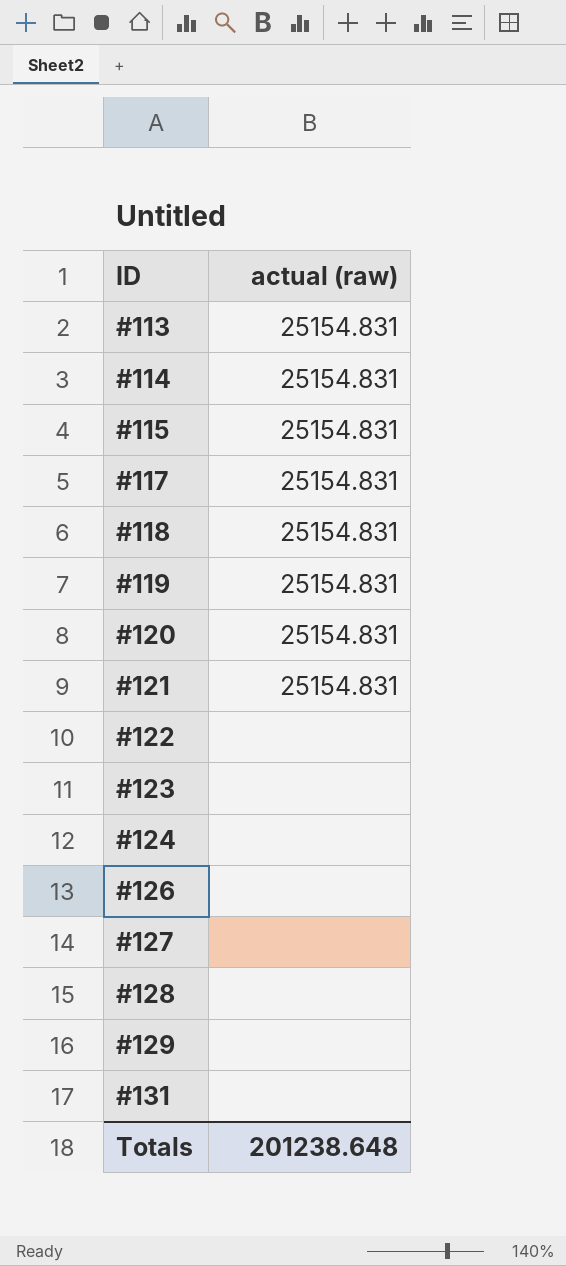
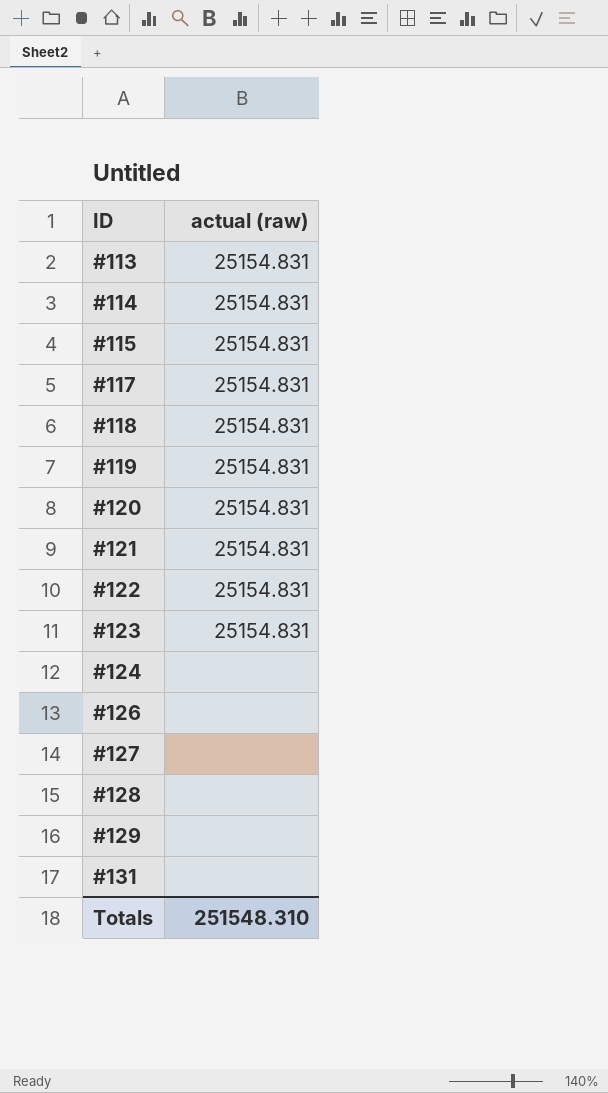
#122 | actual (raw): none -> 25154.831
#123 | actual (raw): none -> 25154.831
Totals | actual (raw): 201238.648 -> 251548.310

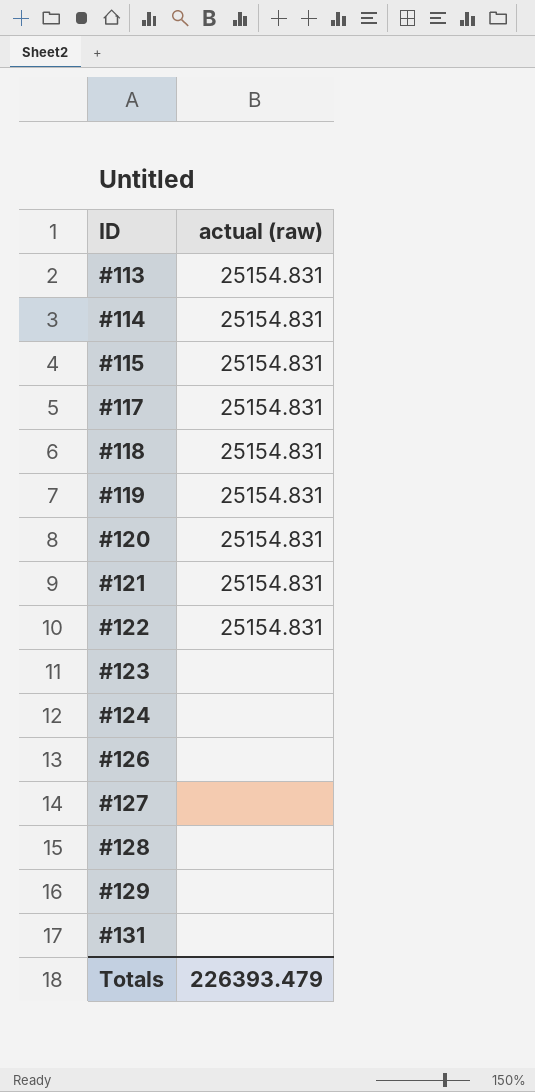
#123 | actual (raw): 25154.831 -> none
Totals | actual (raw): 251548.310 -> 226393.479

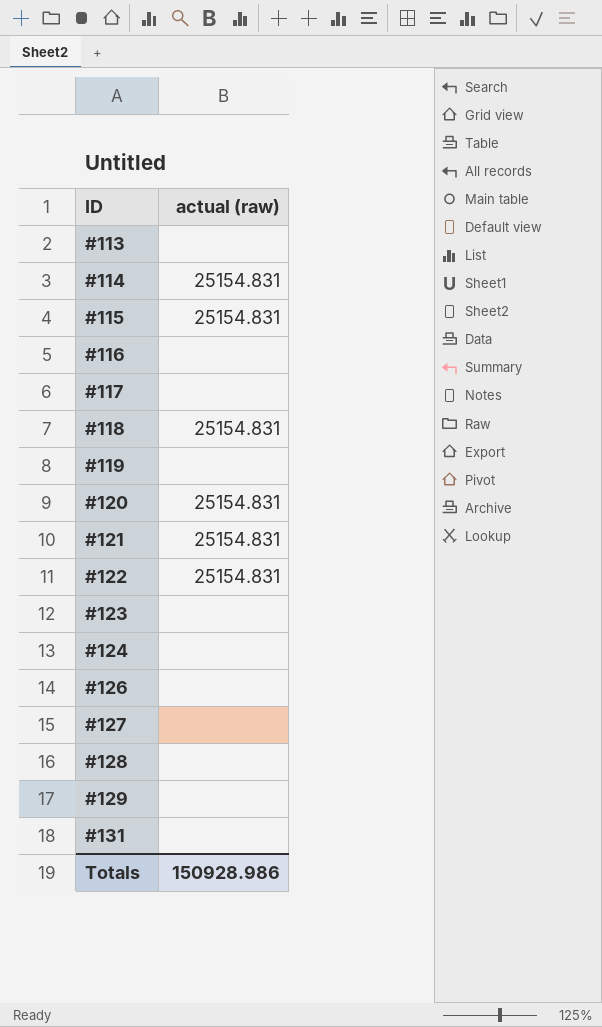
#113 | actual (raw): 25154.831 -> none
row #116: none -> none
#117 | actual (raw): 25154.831 -> none
#119 | actual (raw): 25154.831 -> none
Totals | actual (raw): 226393.479 -> 150928.986

